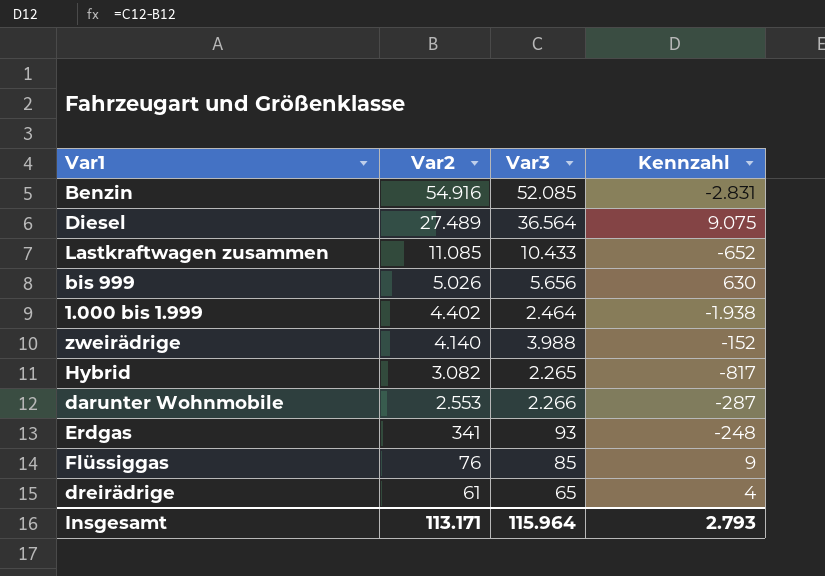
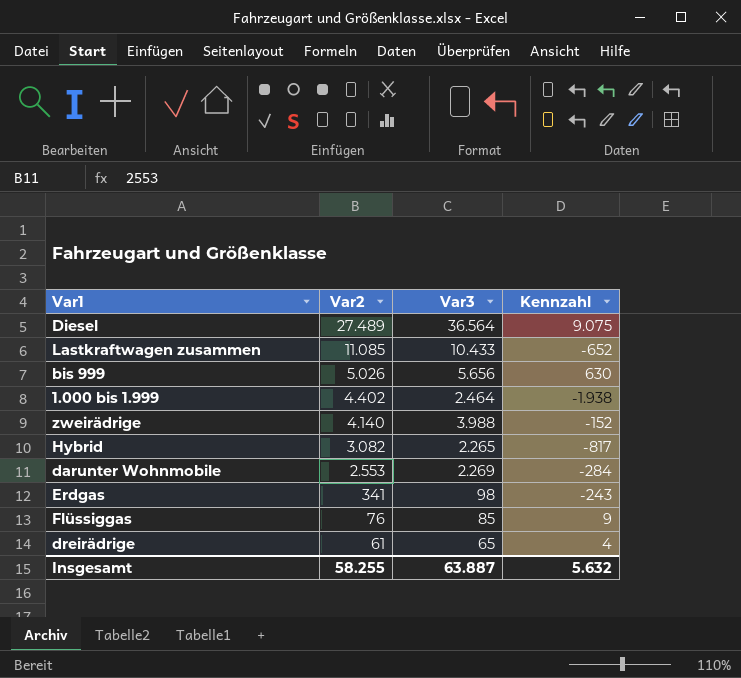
row Benzin: 54.916 | 52.085 | -2.831 -> none
darunter Wohnmobile | Var3: 2.266 -> 2.269
darunter Wohnmobile | Kennzahl: -287 -> -284
Erdgas | Var3: 93 -> 98
Erdgas | Kennzahl: -248 -> -243
Insgesamt | Var2: 113.171 -> 58.255
Insgesamt | Var3: 115.964 -> 63.887
Insgesamt | Kennzahl: 2.793 -> 5.632

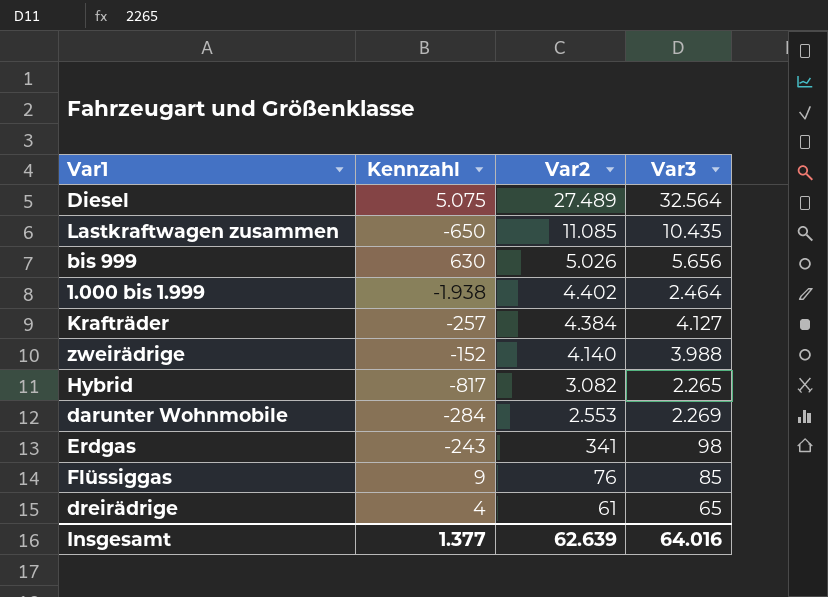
column Kennzahl | position: 4 -> 2
Diesel | Kennzahl: 9.075 -> 5.075
Diesel | Var3: 36.564 -> 32.564
Lastkraftwagen zusammen | Kennzahl: -652 -> -650
Lastkraftwagen zusammen | Var3: 10.433 -> 10.435
row Krafträder: none -> -257 | 4.384 | 4.127
Insgesamt | Kennzahl: 5.632 -> 1.377
Insgesamt | Var2: 58.255 -> 62.639
Insgesamt | Var3: 63.887 -> 64.016

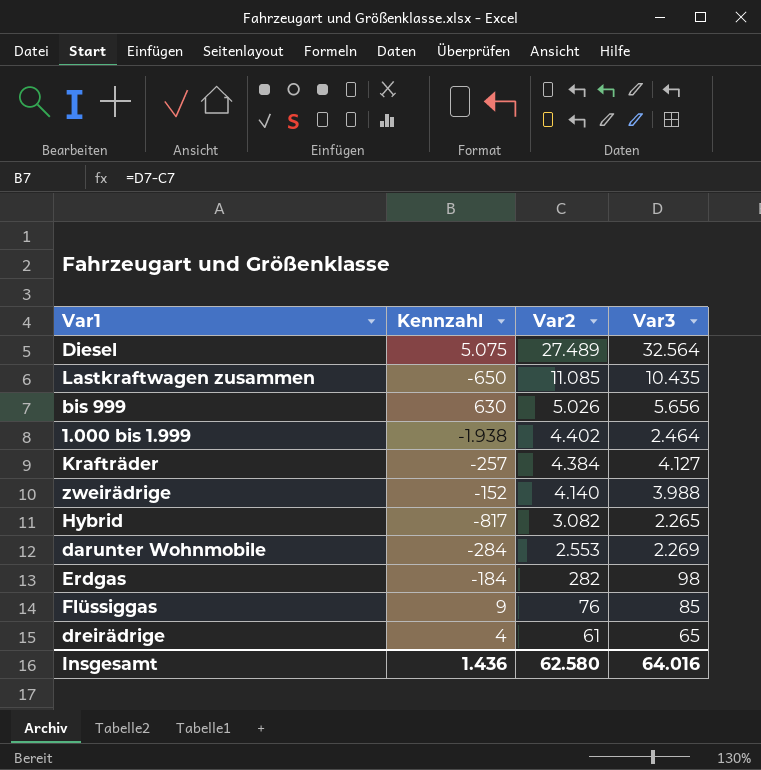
Erdgas | Kennzahl: -243 -> -184
Erdgas | Var2: 341 -> 282
Insgesamt | Kennzahl: 1.377 -> 1.436
Insgesamt | Var2: 62.639 -> 62.580

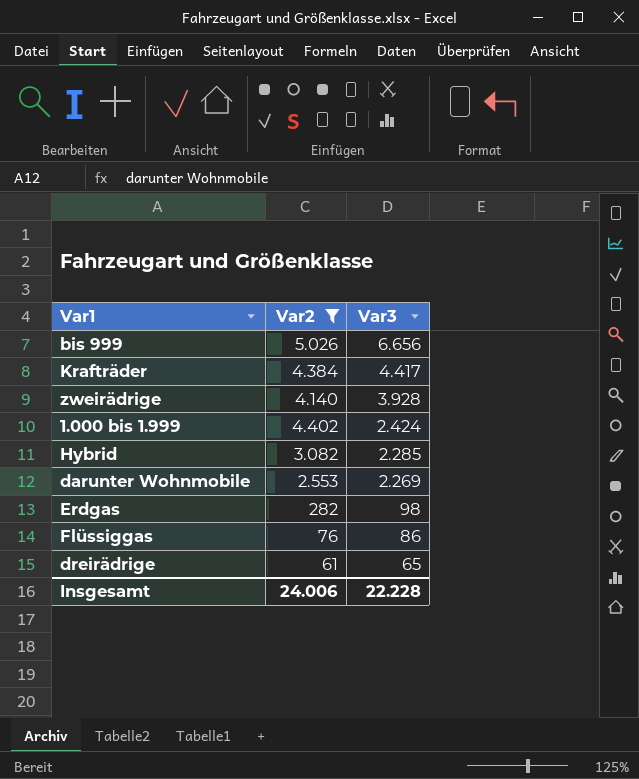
filter: none -> Var2 <= 5.026
row order: Var2 descending -> Var3 descending
column Kennzahl | formula: [Var3] - [Var2] -> none
bis 999 | Var3: 5.656 -> 6.656
Krafträder | Var3: 4.127 -> 4.417
zweirädrige | Var3: 3.988 -> 3.928
1.000 bis 1.999 | Var3: 2.464 -> 2.424
Hybrid | Var3: 2.265 -> 2.285
Flüssiggas | Var3: 85 -> 86
Insgesamt | Var2: 62.580 -> 24.006
Insgesamt | Var3: 64.016 -> 22.228

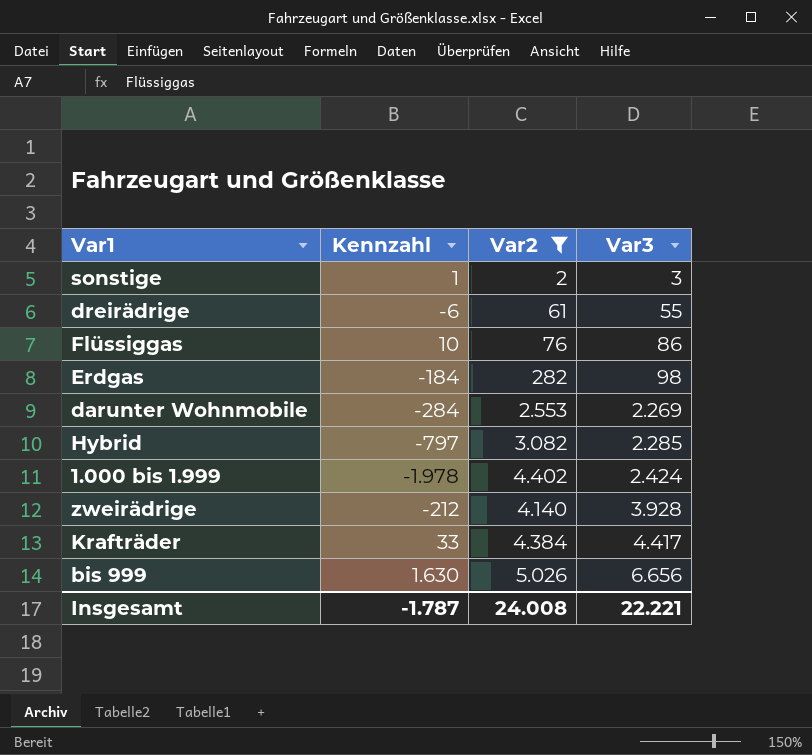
row order: Var3 descending -> Var3 ascending
column Kennzahl | formula: none -> [Var3] - [Var2]
row sonstige: none -> 1 | 2 | 3
dreirädrige | Var3: 65 -> 55
Insgesamt | Var2: 24.006 -> 24.008
Insgesamt | Var3: 22.228 -> 22.221

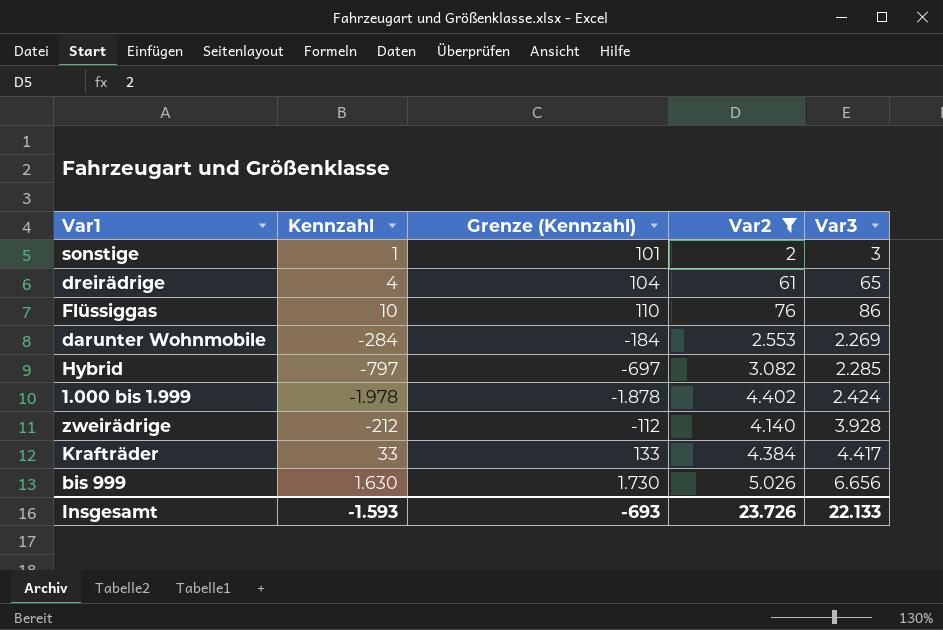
column Grenze (Kennzahl) | formula: none -> [Kennzahl] + 100
row Erdgas: -184 | 282 | 98 -> none
dreirädrige | Kennzahl: -6 -> 4
dreirädrige | Var3: 55 -> 65
Insgesamt | Kennzahl: -1.787 -> -1.593
Insgesamt | Var2: 24.008 -> 23.726
Insgesamt | Var3: 22.221 -> 22.133

